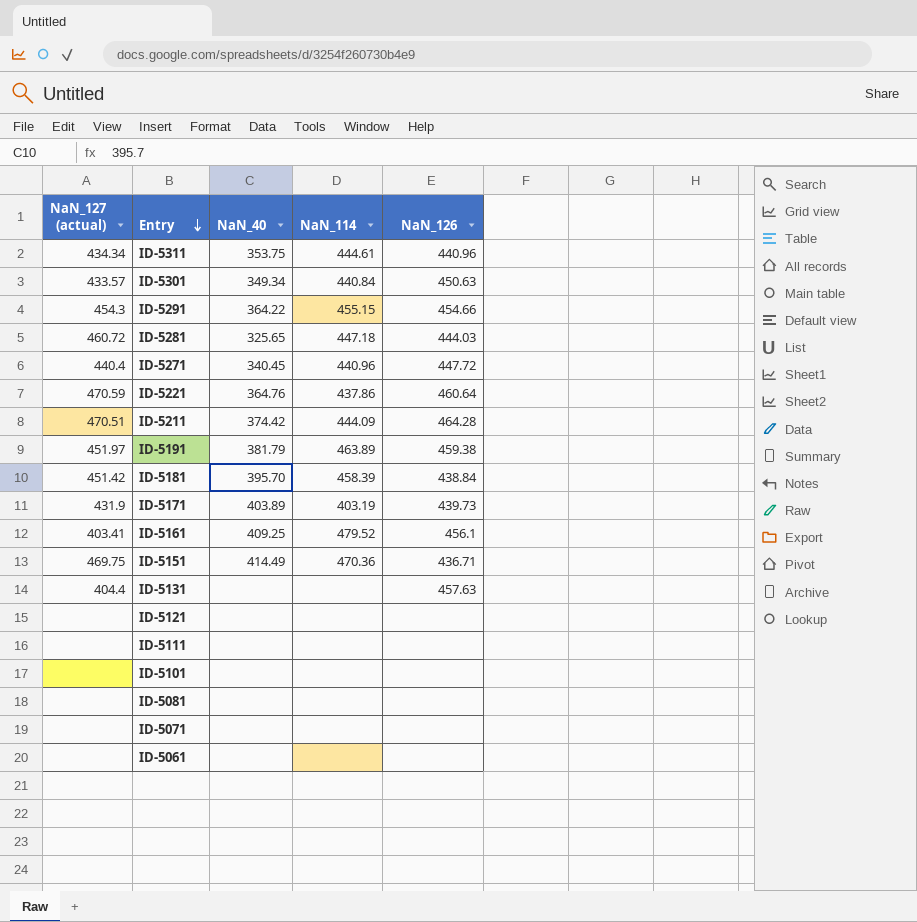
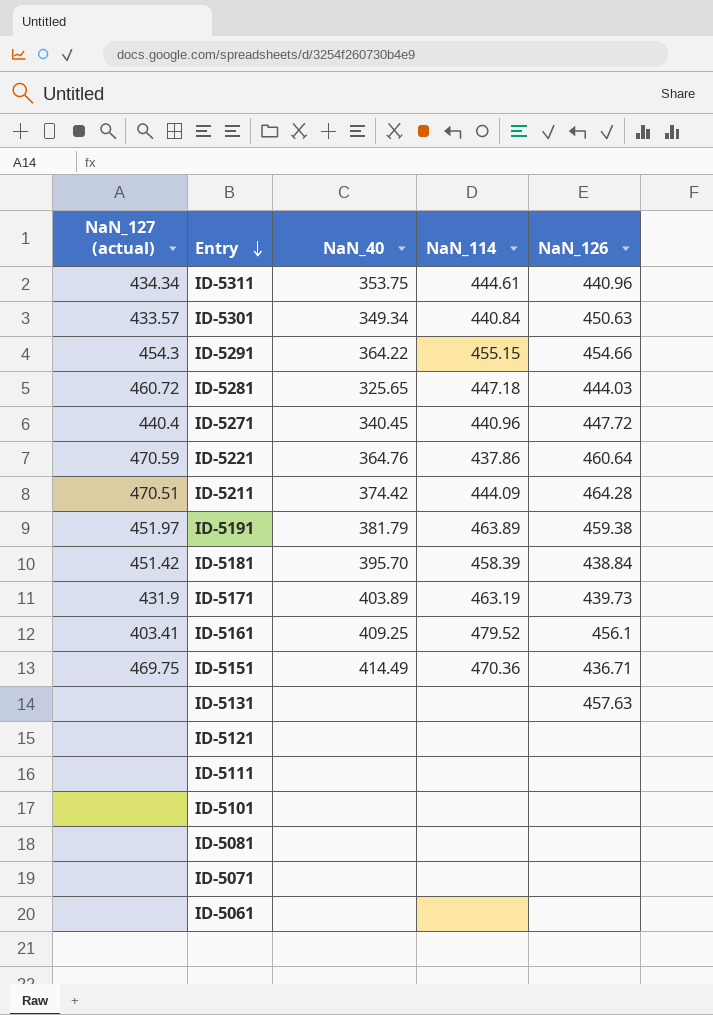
ID-5171 | NaN_114: 403.19 -> 463.19
ID-5131 | NaN_127 (actual): 404.4 -> none

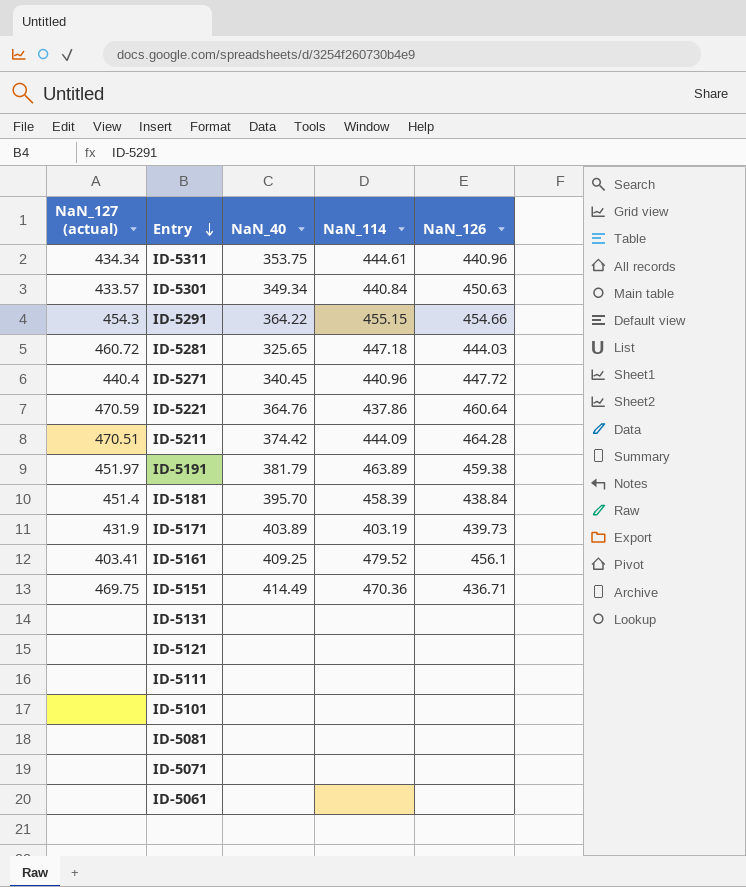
ID-5181 | NaN_127 (actual): 451.42 -> 451.4
ID-5171 | NaN_114: 463.19 -> 403.19
ID-5131 | NaN_126: 457.63 -> none

